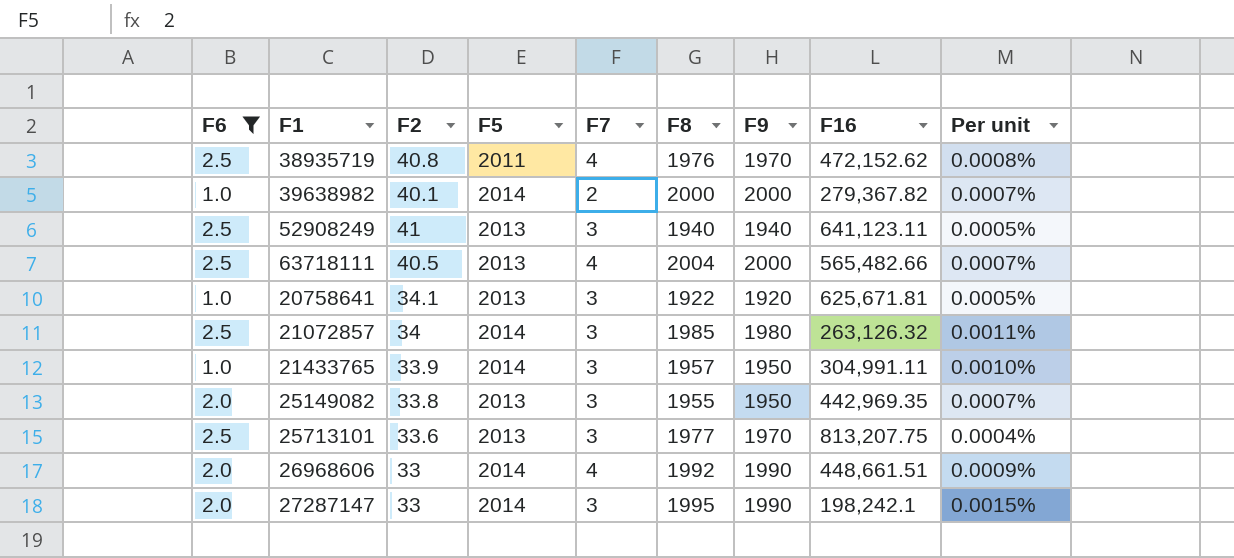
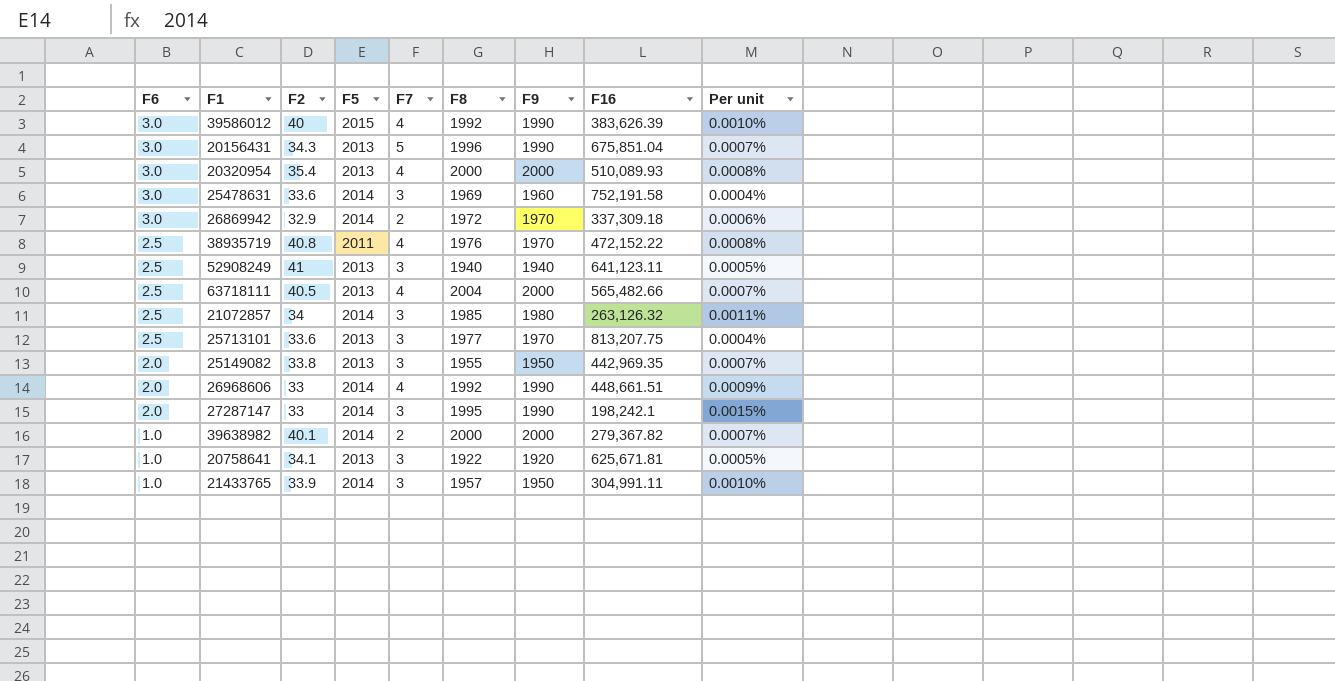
filter: F6 != 3.0 -> none
row order: none -> F6 descending
38935719 | F16: 472,152.62 -> 472,152.22

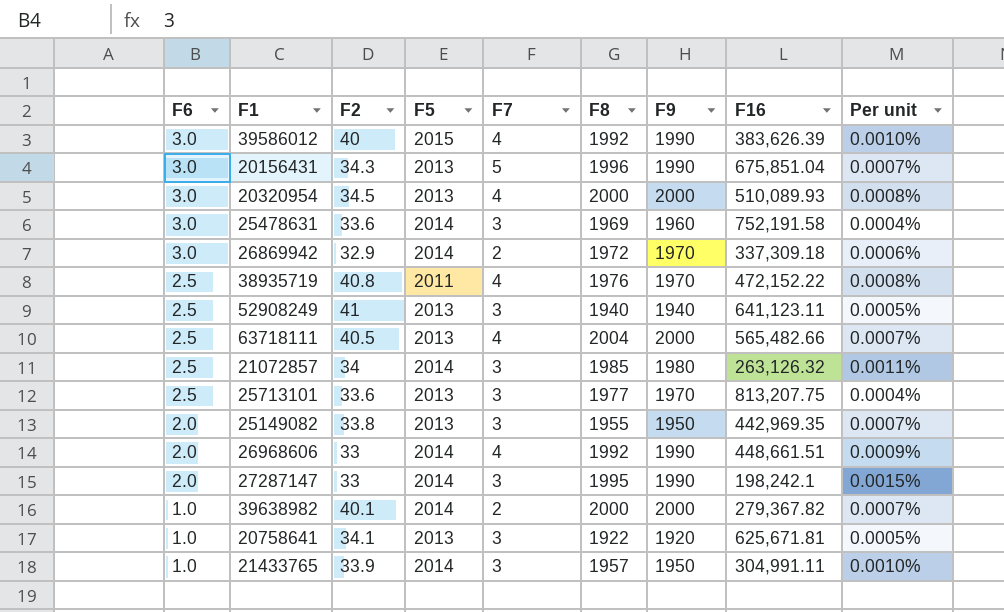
20320954 | F2: 35.4 -> 34.5

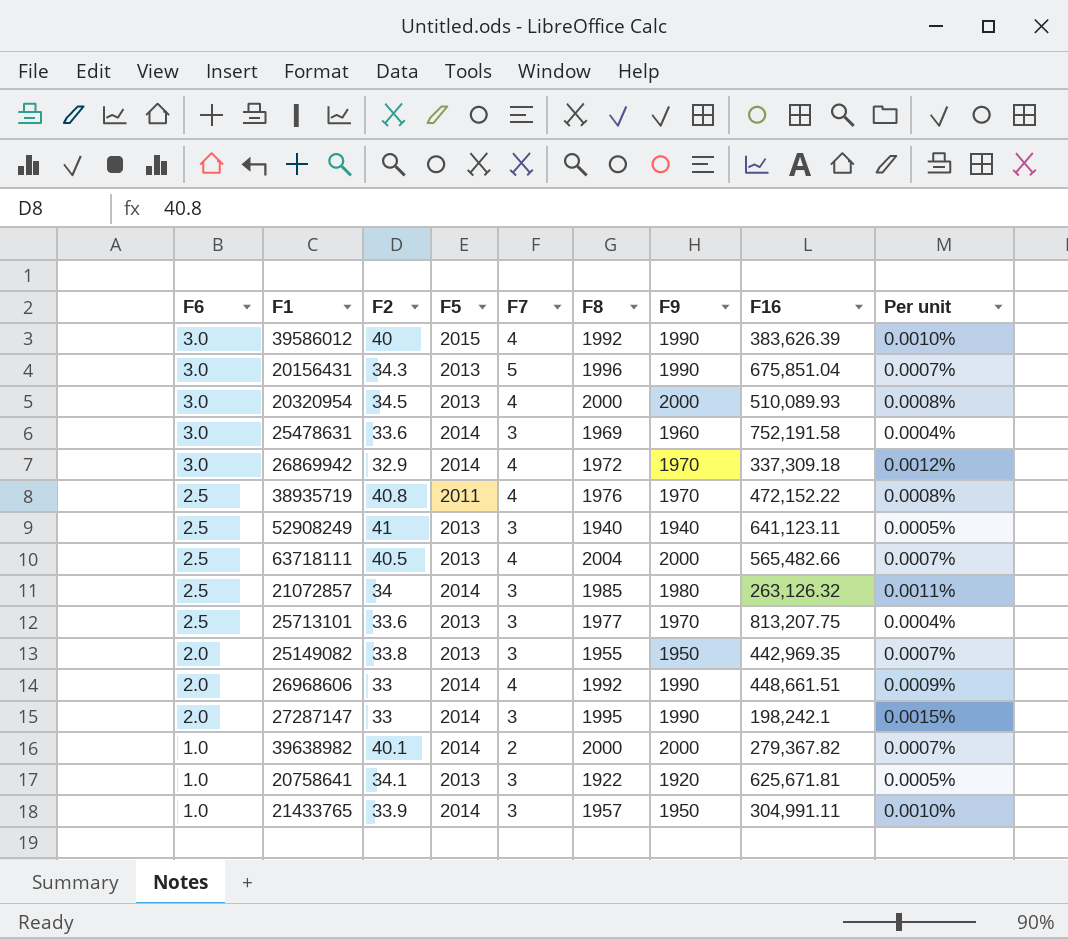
26869942 | F7: 2 -> 4
26869942 | Per unit: 0.0006% -> 0.0012%

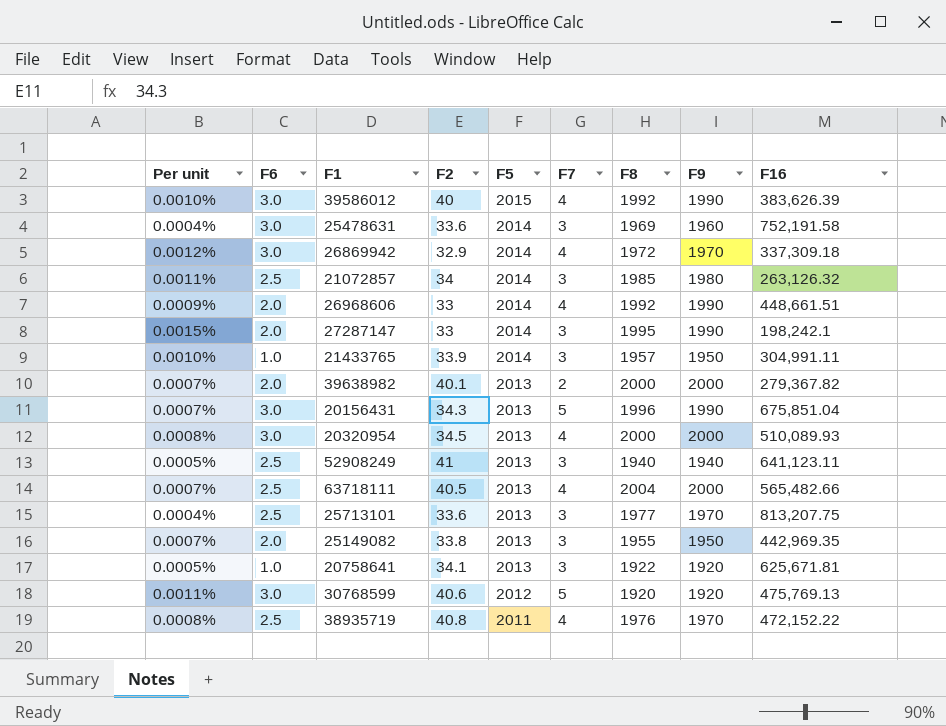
row order: F6 descending -> F5 descending
column Per unit | position: 9 -> 1
39638982 | F6: 1.0 -> 2.0
39638982 | F5: 2014 -> 2013
row 30768599: none -> 0.0011% | 3.0 | 40.6 | 2012 | 5 | 1920 | 1920 | 475,769.13

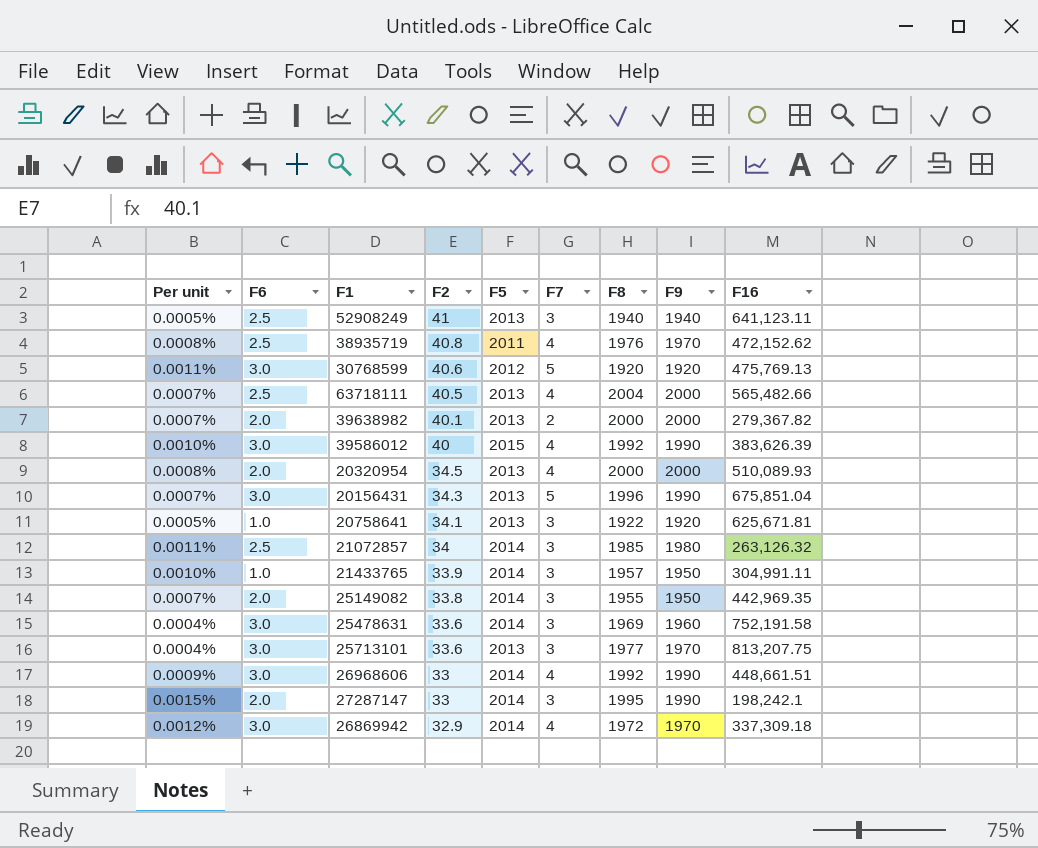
row order: F5 descending -> F2 descending
38935719 | F16: 472,152.22 -> 472,152.62
20320954 | F6: 3.0 -> 2.0
25149082 | F5: 2013 -> 2014
25713101 | F6: 2.5 -> 3.0
26968606 | F6: 2.0 -> 3.0

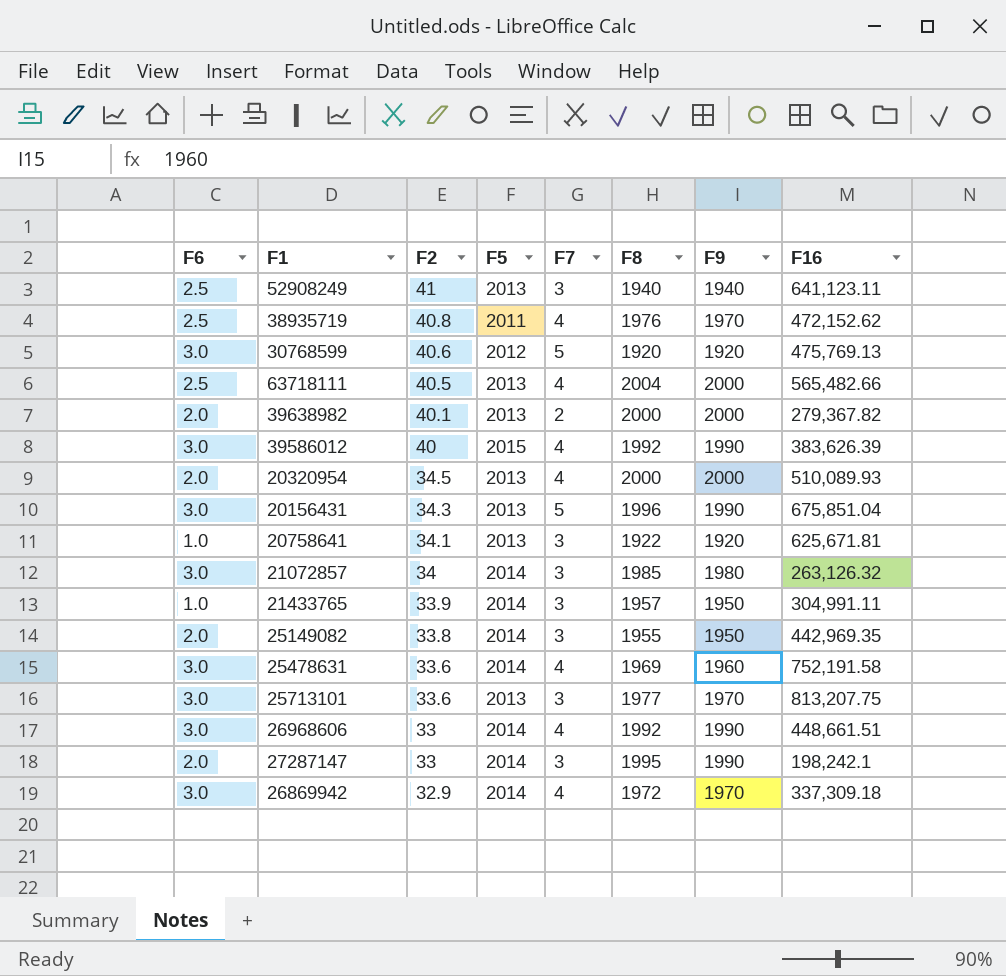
column Per unit | formula: [F7] / [F16] -> none
21072857 | F6: 2.5 -> 3.0
25478631 | F7: 3 -> 4

